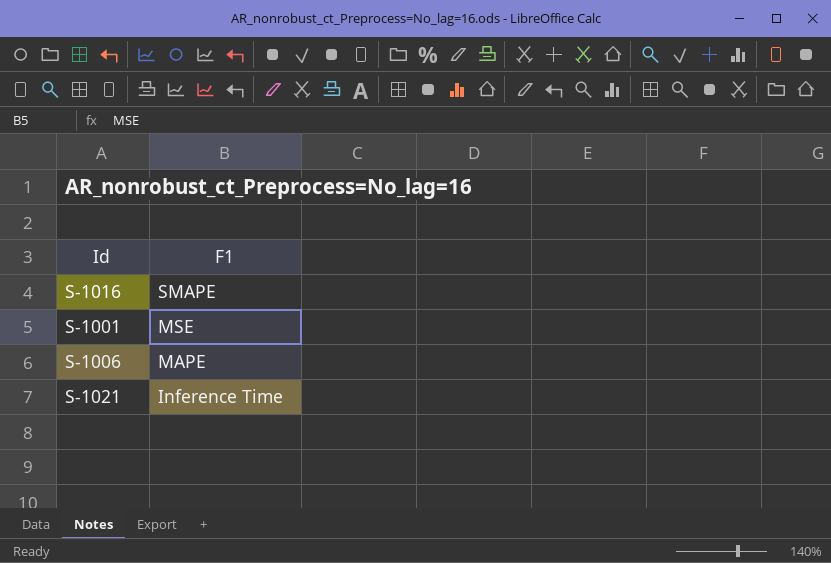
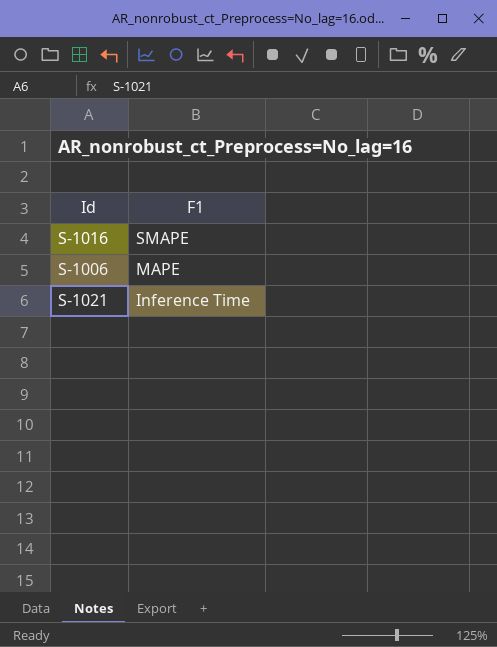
row S-1001: MSE -> none

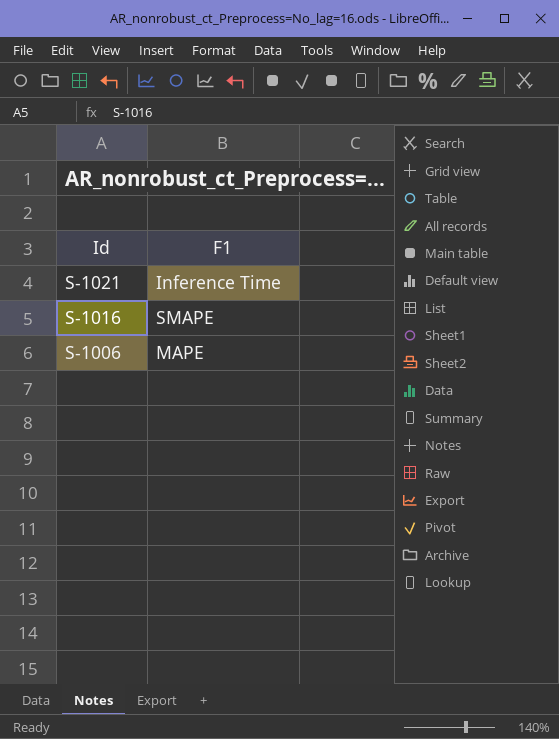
row order: F1 descending -> Id descending

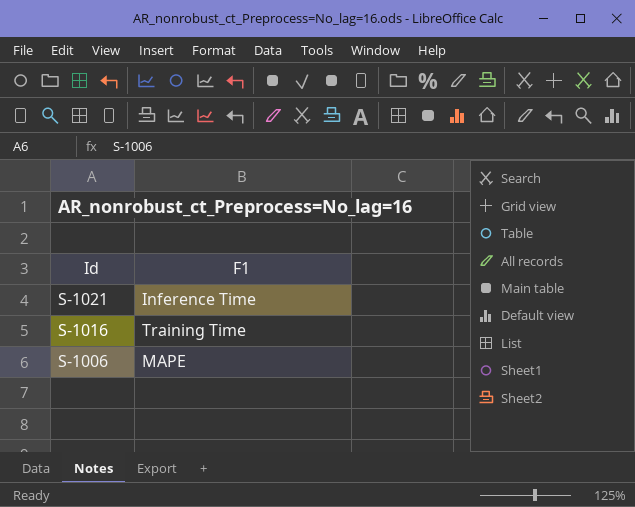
S-1016 | F1: SMAPE -> Training Time

